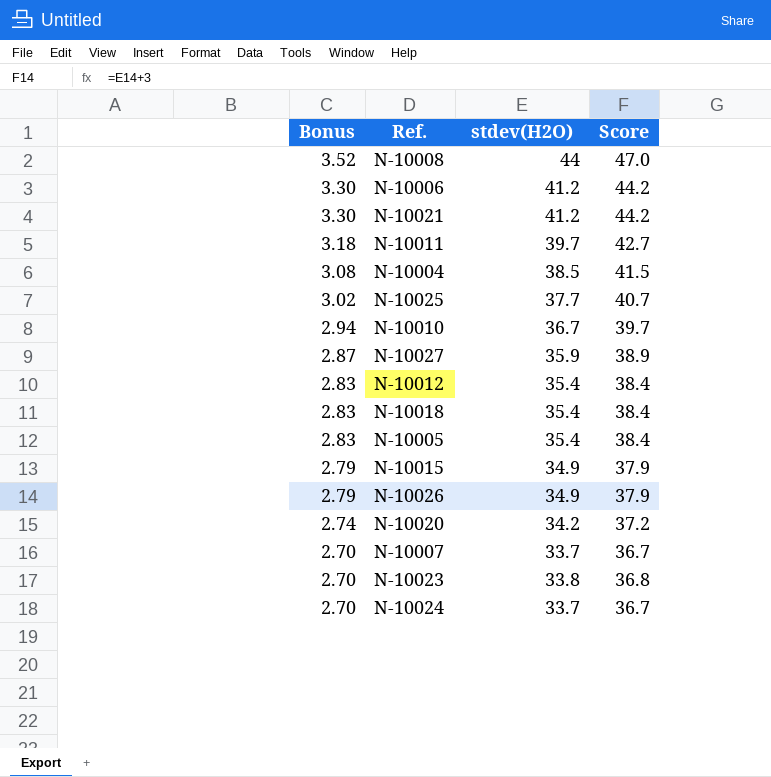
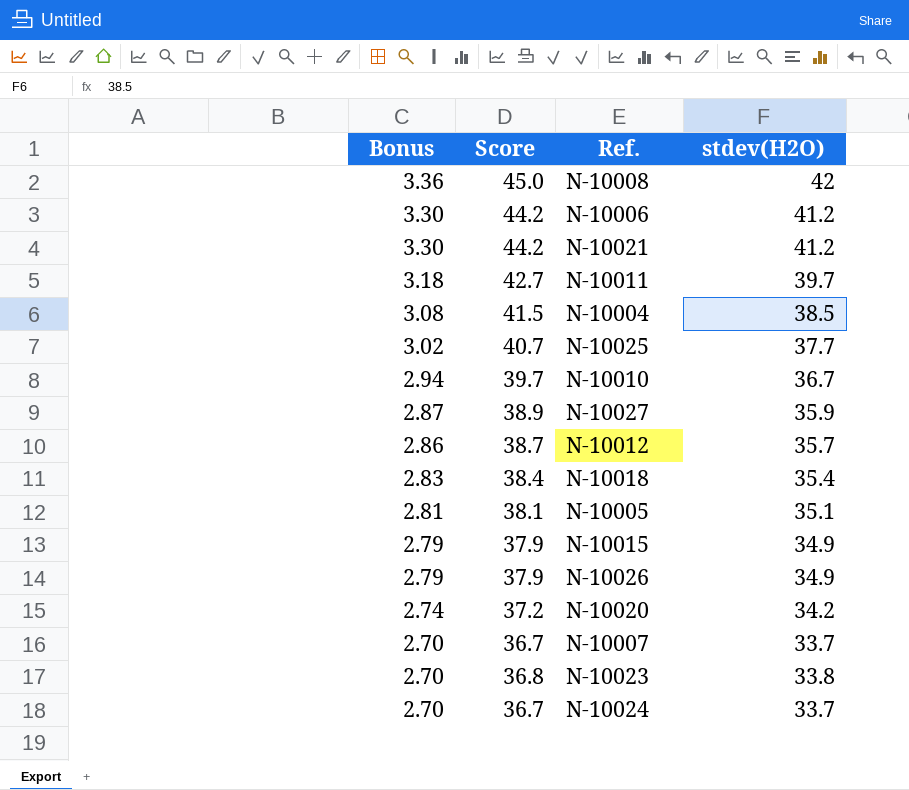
column Score | position: 4 -> 2
N-10008 | Bonus: 3.52 -> 3.36
N-10008 | Score: 47.0 -> 45.0
N-10008 | stdev(H2O): 44 -> 42
N-10012 | Bonus: 2.83 -> 2.86
N-10012 | Score: 38.4 -> 38.7
N-10012 | stdev(H2O): 35.4 -> 35.7
N-10005 | Bonus: 2.83 -> 2.81
N-10005 | Score: 38.4 -> 38.1
N-10005 | stdev(H2O): 35.4 -> 35.1

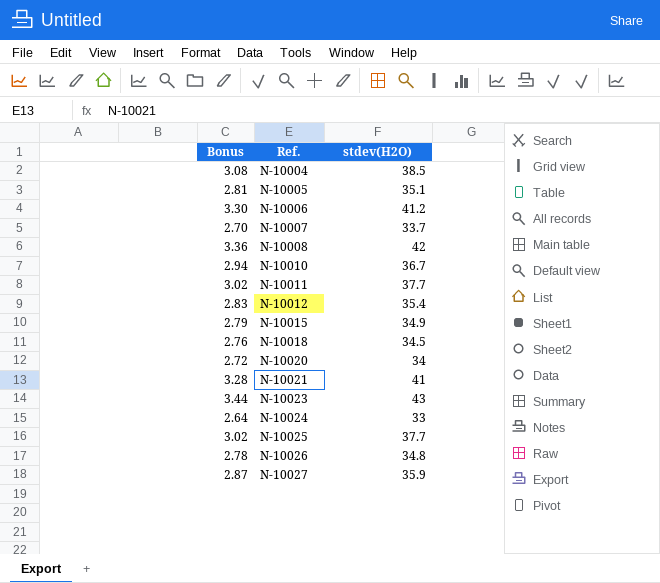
row order: Bonus descending -> Ref. ascending
column Score | formula: [stdev(H2O)] + 3 -> none
N-10011 | Bonus: 3.18 -> 3.02
N-10011 | stdev(H2O): 39.7 -> 37.7
N-10012 | Bonus: 2.86 -> 2.83
N-10012 | stdev(H2O): 35.7 -> 35.4
N-10018 | Bonus: 2.83 -> 2.76
N-10018 | stdev(H2O): 35.4 -> 34.5
N-10020 | Bonus: 2.74 -> 2.72
N-10020 | stdev(H2O): 34.2 -> 34
N-10021 | Bonus: 3.30 -> 3.28
N-10021 | stdev(H2O): 41.2 -> 41
N-10023 | Bonus: 2.70 -> 3.44
N-10023 | stdev(H2O): 33.8 -> 43
N-10024 | Bonus: 2.70 -> 2.64
N-10024 | stdev(H2O): 33.7 -> 33
N-10026 | Bonus: 2.79 -> 2.78
N-10026 | stdev(H2O): 34.9 -> 34.8

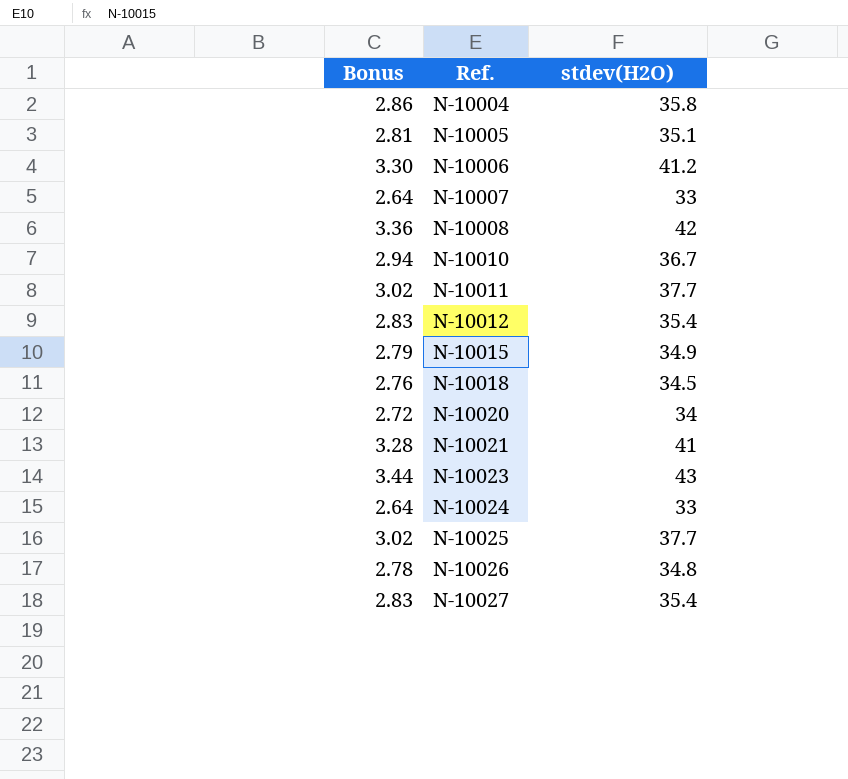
N-10004 | Bonus: 3.08 -> 2.86
N-10004 | stdev(H2O): 38.5 -> 35.8
N-10007 | Bonus: 2.70 -> 2.64
N-10007 | stdev(H2O): 33.7 -> 33
N-10027 | Bonus: 2.87 -> 2.83
N-10027 | stdev(H2O): 35.9 -> 35.4

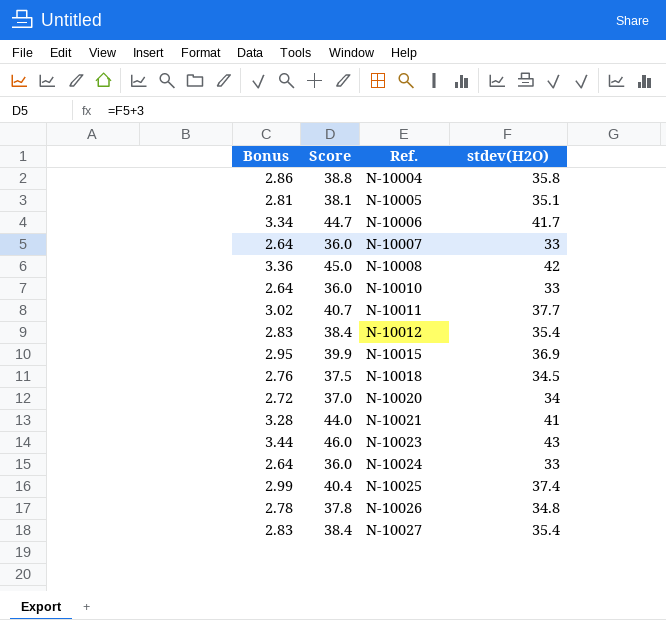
column Score | formula: none -> [stdev(H2O)] + 3
N-10006 | Bonus: 3.30 -> 3.34
N-10006 | stdev(H2O): 41.2 -> 41.7
N-10010 | Bonus: 2.94 -> 2.64
N-10010 | stdev(H2O): 36.7 -> 33
N-10015 | Bonus: 2.79 -> 2.95
N-10015 | stdev(H2O): 34.9 -> 36.9
N-10025 | Bonus: 3.02 -> 2.99
N-10025 | stdev(H2O): 37.7 -> 37.4

